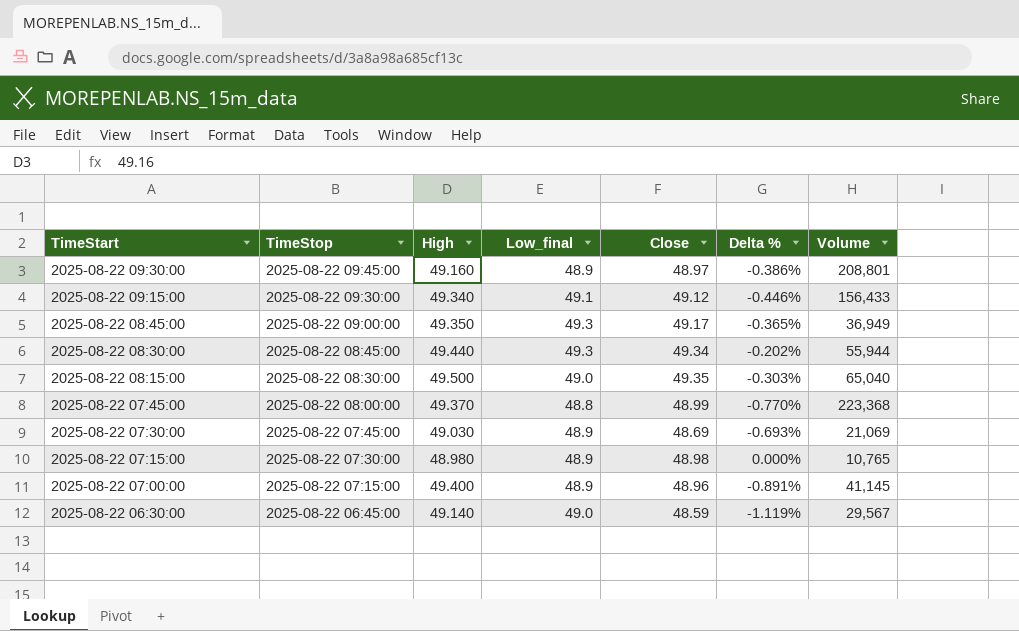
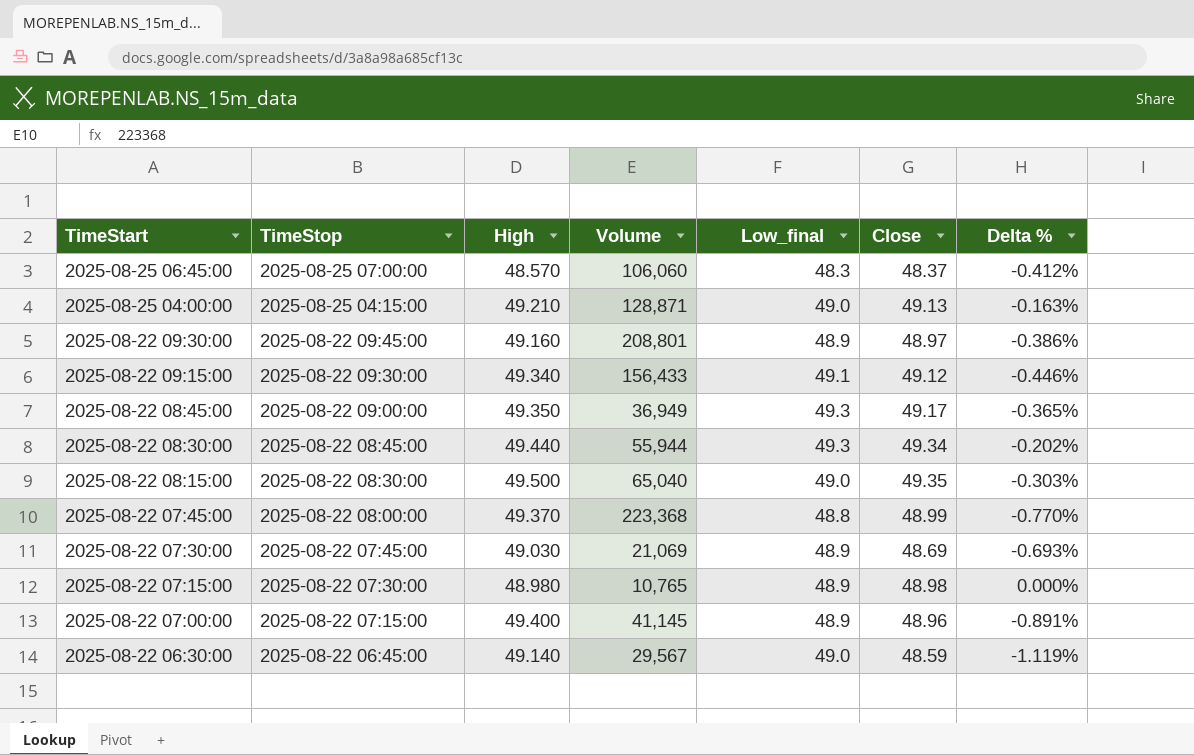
column Volume | position: 7 -> 4
row 2025-08-25 06:45:00: none -> 2025-08-25 07:00:00 | 48.570 | 106,060 | 48.3 | 48.37 | -0.412%
row 2025-08-25 04:00:00: none -> 2025-08-25 04:15:00 | 49.210 | 128,871 | 49.0 | 49.13 | -0.163%

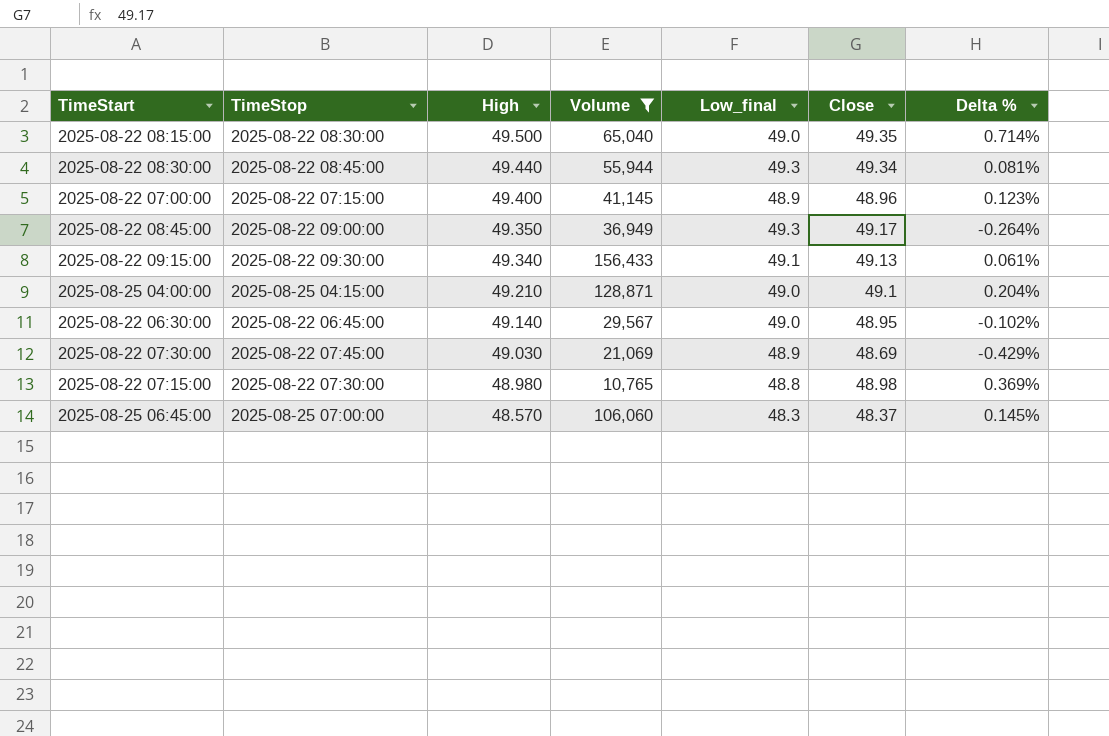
filter: none -> Volume <= 156,433
row order: TimeStart descending -> High descending
column Delta % | formula: ([Close] - [High]) / [High] -> ([Close] - [Low_final]) / [Low_final]
2025-08-22 09:15:00 | Close: 49.12 -> 49.13
2025-08-25 04:00:00 | Close: 49.13 -> 49.1
2025-08-22 06:30:00 | Close: 48.59 -> 48.95
2025-08-22 07:15:00 | Low_final: 48.9 -> 48.8

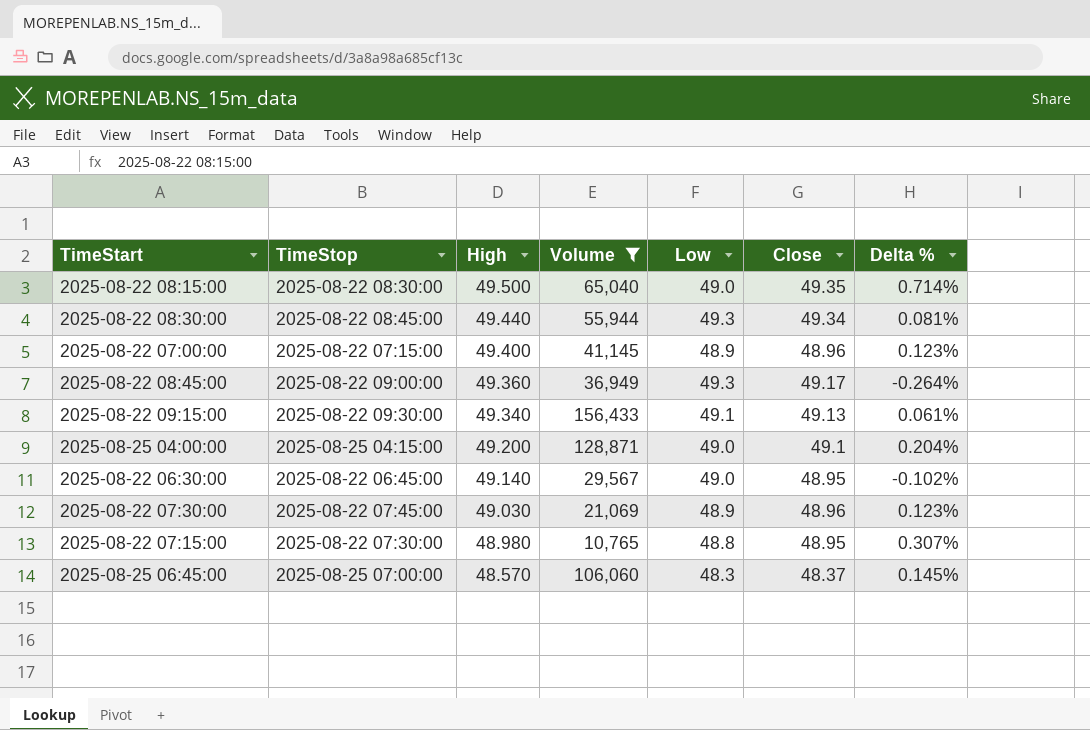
column name: Low_final -> Low
2025-08-22 08:45:00 | High: 49.350 -> 49.360
2025-08-25 04:00:00 | High: 49.210 -> 49.200
2025-08-22 07:30:00 | Close: 48.69 -> 48.96
2025-08-22 07:30:00 | Delta %: -0.429% -> 0.123%
2025-08-22 07:15:00 | Close: 48.98 -> 48.95
2025-08-22 07:15:00 | Delta %: 0.369% -> 0.307%

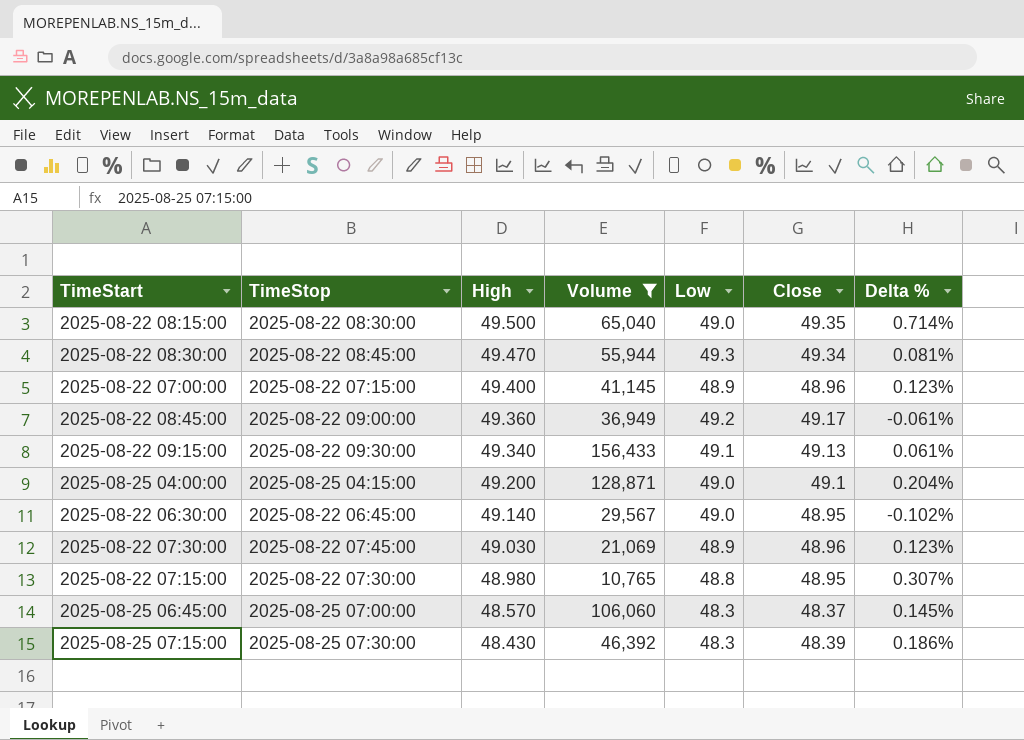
2025-08-22 08:30:00 | High: 49.440 -> 49.470
2025-08-22 08:45:00 | Low: 49.3 -> 49.2
2025-08-22 08:45:00 | Delta %: -0.264% -> -0.061%
row 2025-08-25 07:15:00: none -> 2025-08-25 07:30:00 | 48.430 | 46,392 | 48.3 | 48.39 | 0.186%

